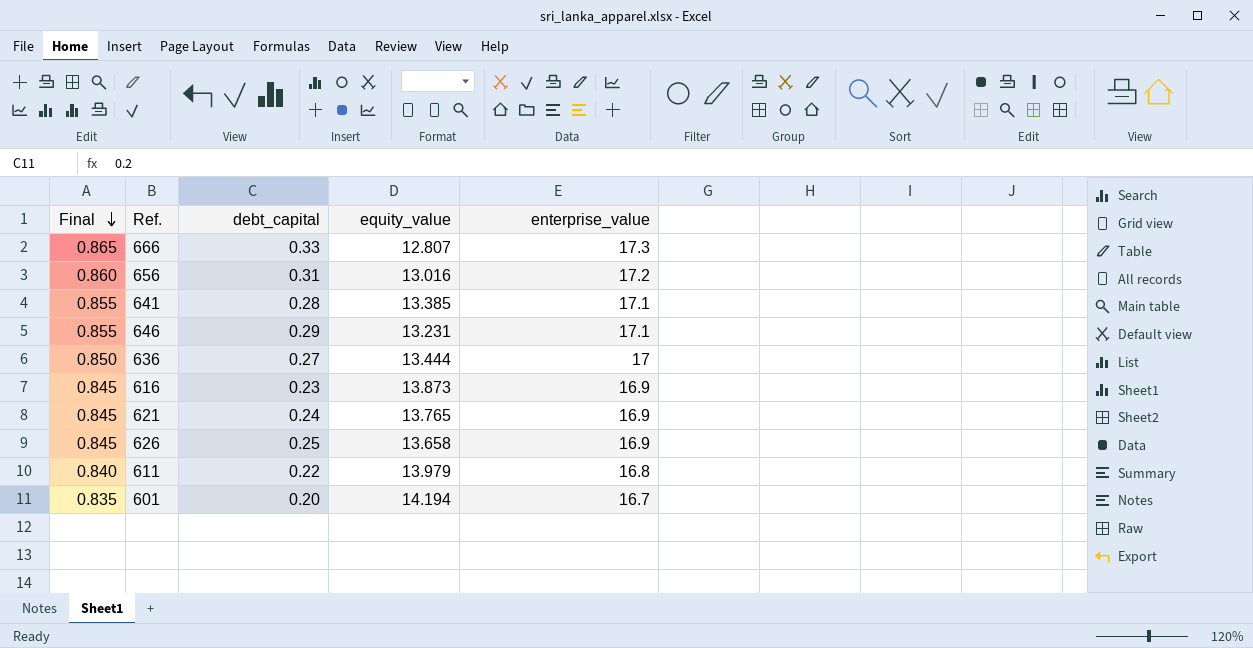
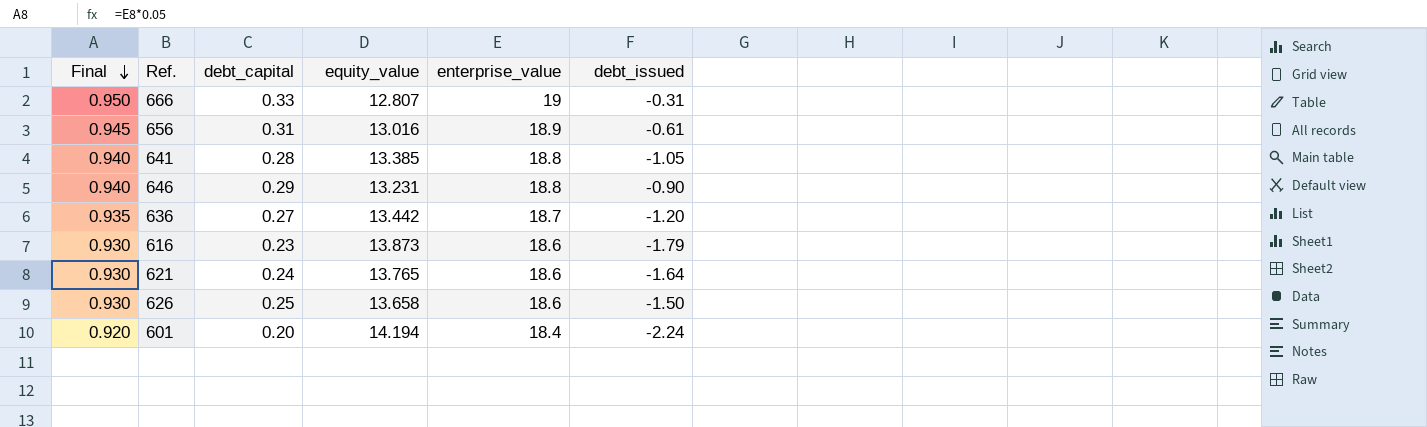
column debt_issued | position: none -> 6
row 611: 0.840 | 0.22 | 13.979 | 16.8 -> none
666 | Final: 0.865 -> 0.950
666 | enterprise_value: 17.3 -> 19
656 | Final: 0.860 -> 0.945
656 | enterprise_value: 17.2 -> 18.9
641 | Final: 0.855 -> 0.940
641 | enterprise_value: 17.1 -> 18.8
646 | Final: 0.855 -> 0.940
646 | enterprise_value: 17.1 -> 18.8
636 | Final: 0.850 -> 0.935
636 | equity_value: 13.444 -> 13.442
636 | enterprise_value: 17 -> 18.7
616 | Final: 0.845 -> 0.930
616 | enterprise_value: 16.9 -> 18.6
621 | Final: 0.845 -> 0.930
621 | enterprise_value: 16.9 -> 18.6
626 | Final: 0.845 -> 0.930
626 | enterprise_value: 16.9 -> 18.6
601 | Final: 0.835 -> 0.920
601 | enterprise_value: 16.7 -> 18.4

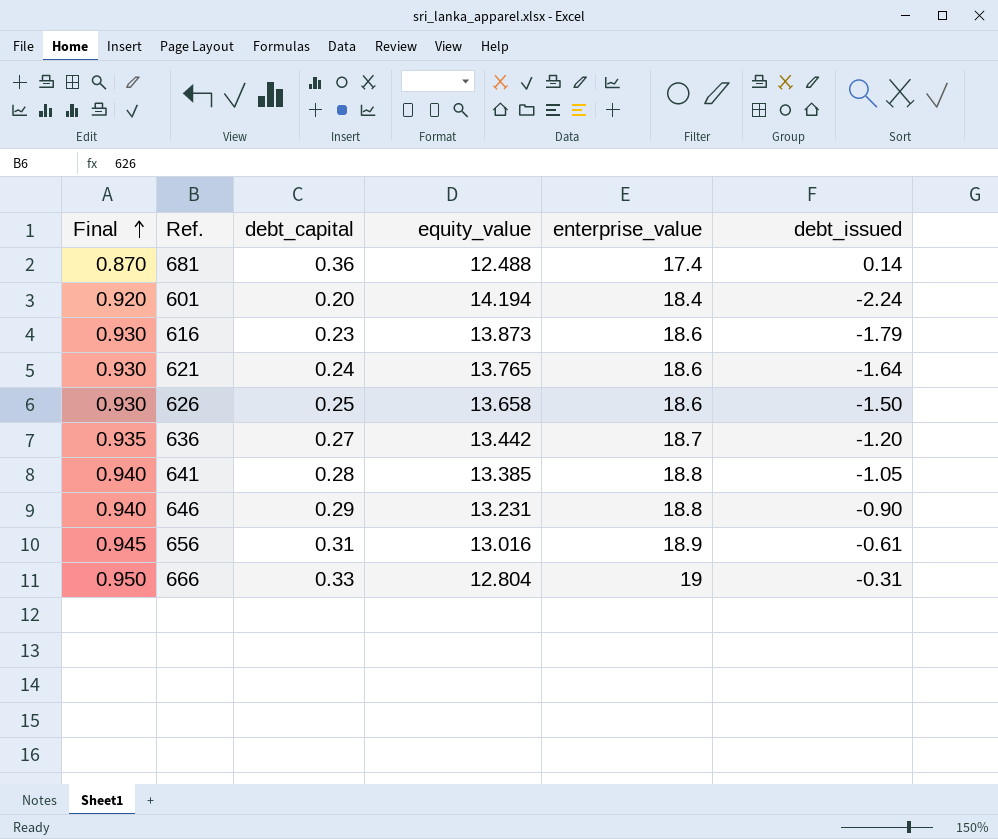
row order: Final descending -> Final ascending
row 681: none -> 0.870 | 0.36 | 12.488 | 17.4 | 0.14
666 | equity_value: 12.807 -> 12.804

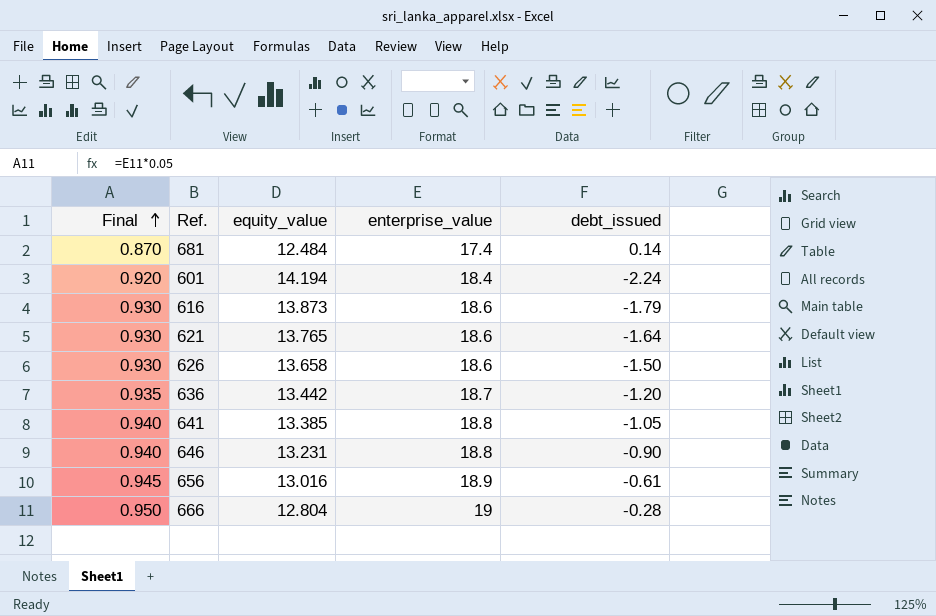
column debt_capital | position: 3 -> none
681 | equity_value: 12.488 -> 12.484
666 | debt_issued: -0.31 -> -0.28

